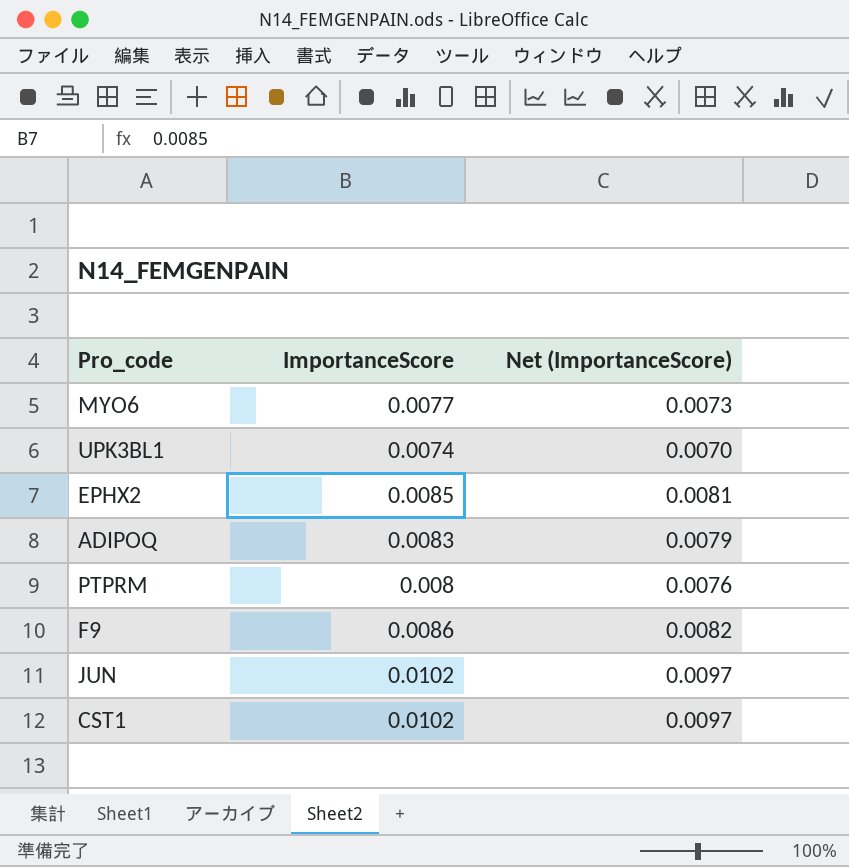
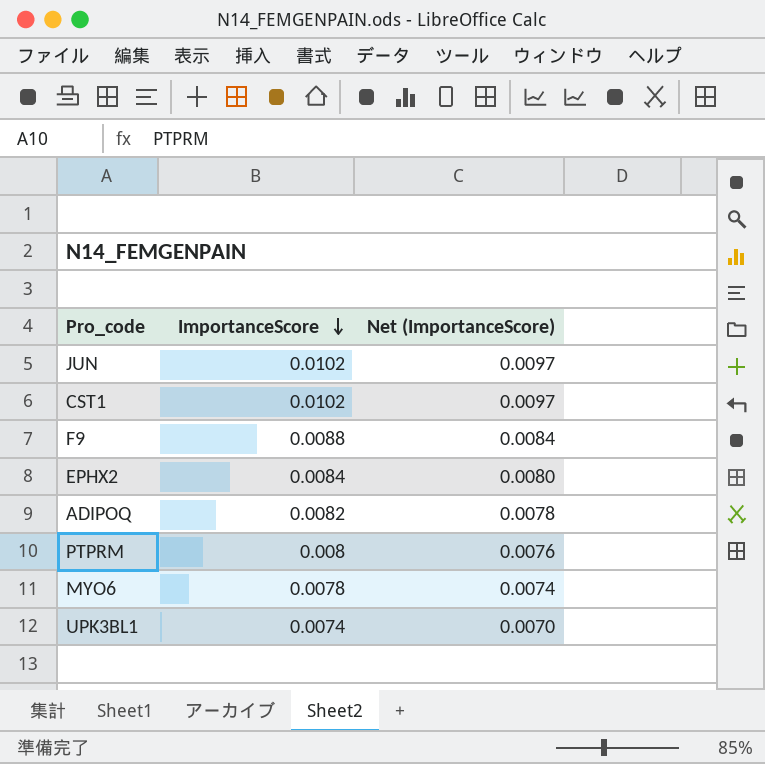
row order: none -> ImportanceScore descending
F9 | ImportanceScore: 0.0086 -> 0.0088
F9 | Net (ImportanceScore): 0.0082 -> 0.0084
EPHX2 | ImportanceScore: 0.0085 -> 0.0084
EPHX2 | Net (ImportanceScore): 0.0081 -> 0.0080
ADIPOQ | ImportanceScore: 0.0083 -> 0.0082
ADIPOQ | Net (ImportanceScore): 0.0079 -> 0.0078
MYO6 | ImportanceScore: 0.0077 -> 0.0078
MYO6 | Net (ImportanceScore): 0.0073 -> 0.0074

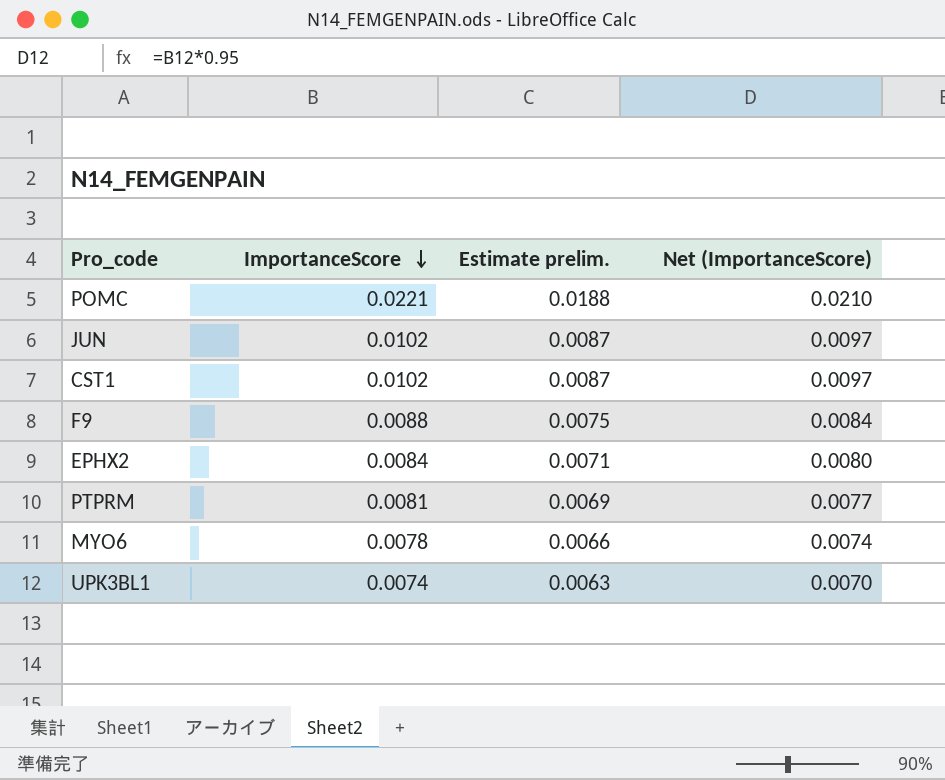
column Estimate prelim. | formula: none -> [ImportanceScore] * 0.85
row ADIPOQ: 0.0082 | 0.0078 -> none
row POMC: none -> 0.0221 | 0.0188 | 0.0210
PTPRM | ImportanceScore: 0.008 -> 0.0081
PTPRM | Net (ImportanceScore): 0.0076 -> 0.0077

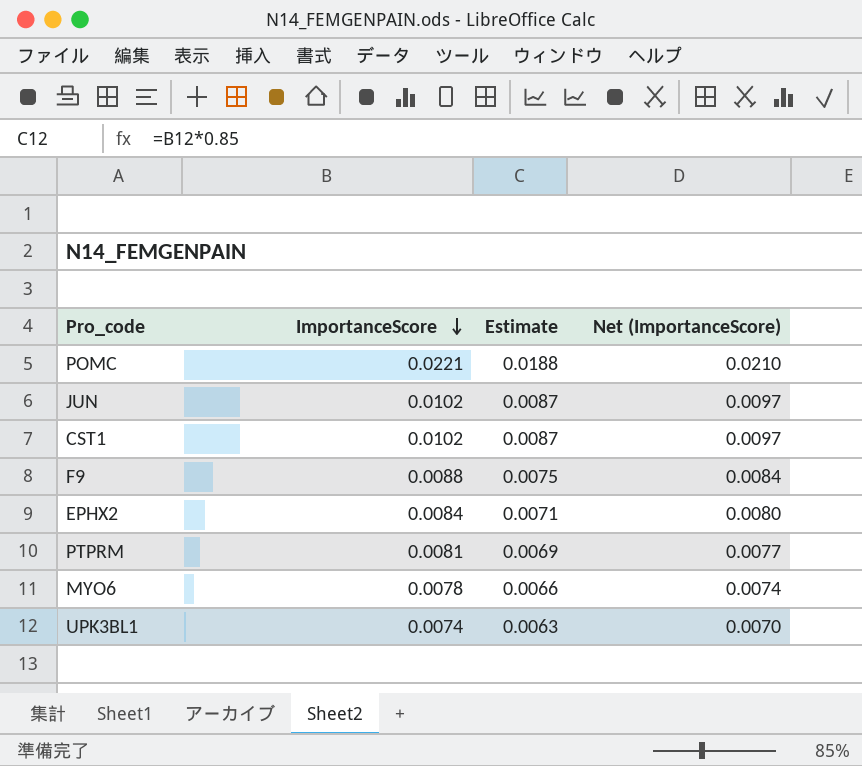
column name: Estimate prelim. -> Estimate

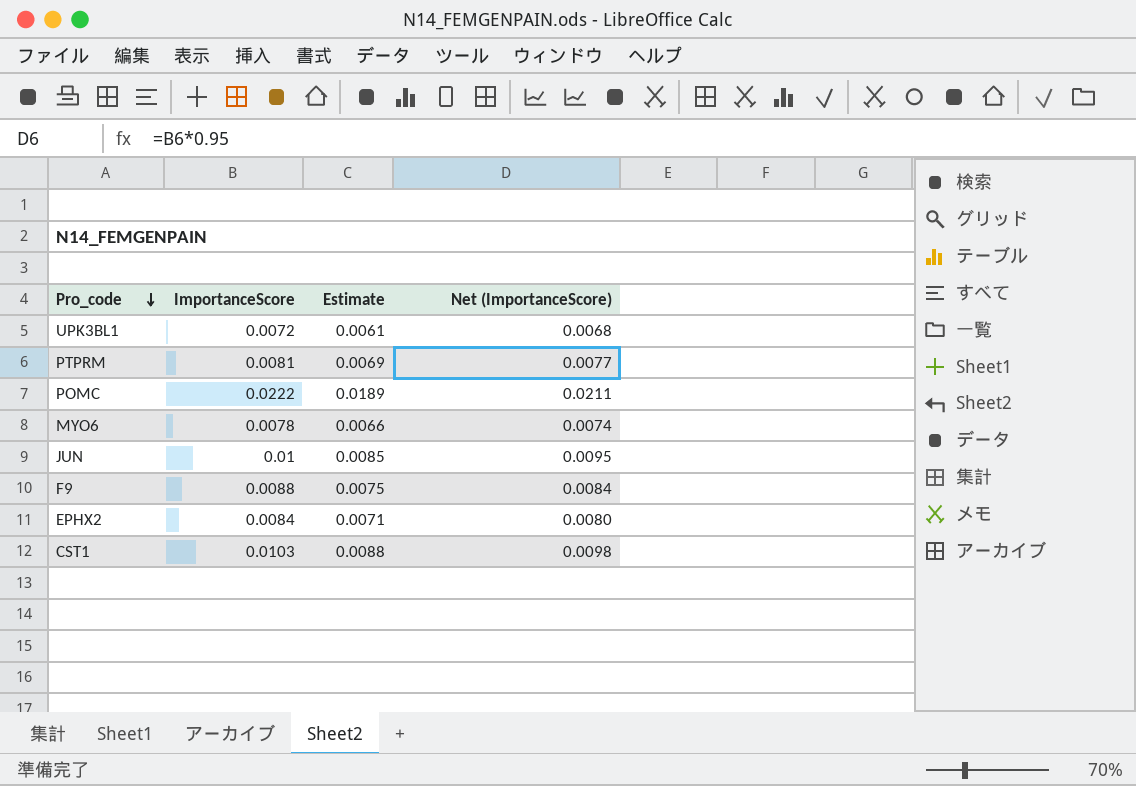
row order: ImportanceScore descending -> Pro_code descending
UPK3BL1 | ImportanceScore: 0.0074 -> 0.0072
UPK3BL1 | Estimate: 0.0063 -> 0.0061
UPK3BL1 | Net (ImportanceScore): 0.0070 -> 0.0068
POMC | ImportanceScore: 0.0221 -> 0.0222
POMC | Estimate: 0.0188 -> 0.0189
POMC | Net (ImportanceScore): 0.0210 -> 0.0211
JUN | ImportanceScore: 0.0102 -> 0.01
JUN | Estimate: 0.0087 -> 0.0085
JUN | Net (ImportanceScore): 0.0097 -> 0.0095
CST1 | ImportanceScore: 0.0102 -> 0.0103
CST1 | Estimate: 0.0087 -> 0.0088
CST1 | Net (ImportanceScore): 0.0097 -> 0.0098

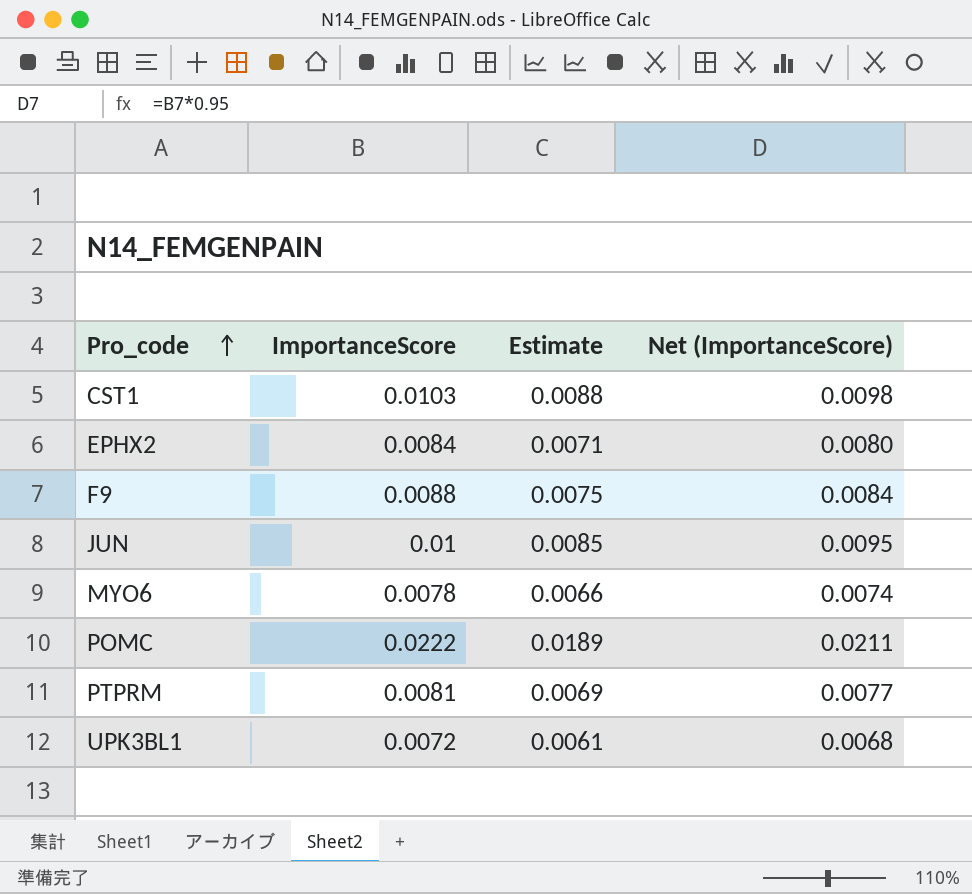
row order: Pro_code descending -> Pro_code ascending

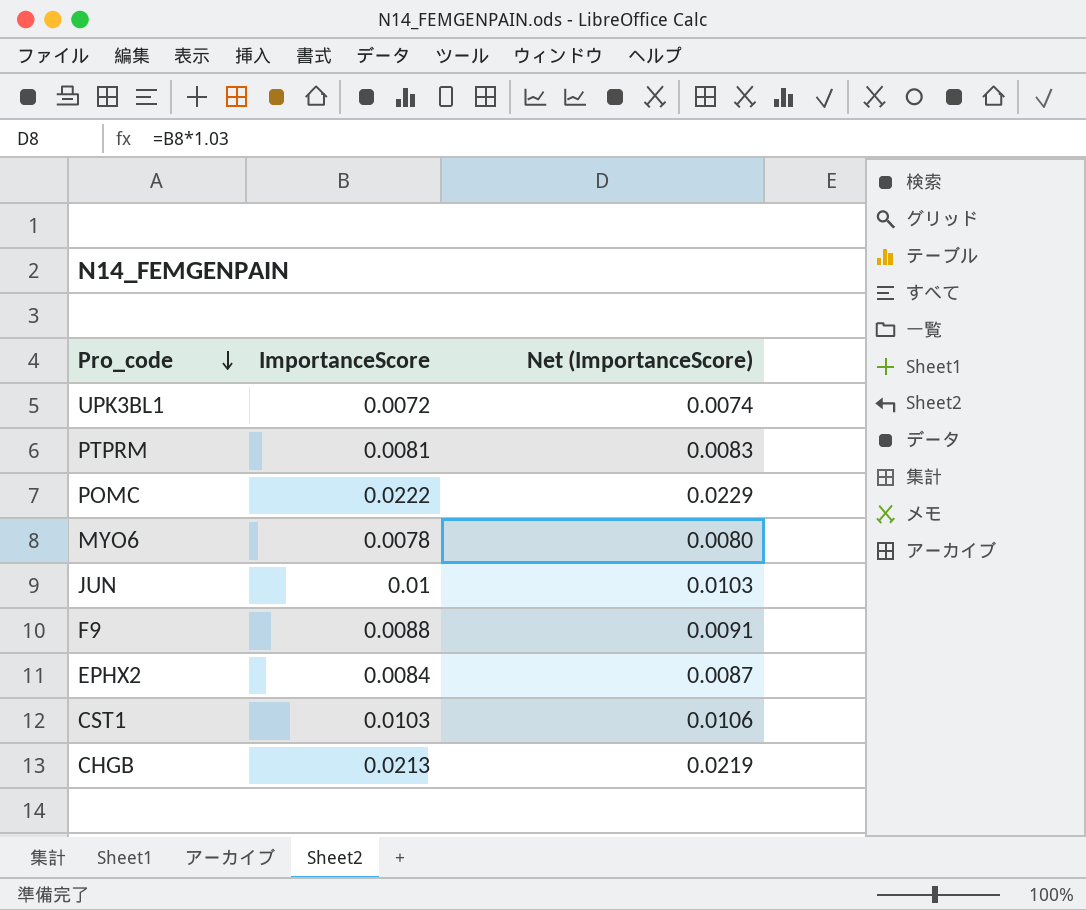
row order: Pro_code ascending -> Pro_code descending
column Estimate | formula: [ImportanceScore] * 0.85 -> none
column Net (ImportanceScore) | formula: [ImportanceScore] * 0.95 -> [ImportanceScore] * 1.03
row CHGB: none -> 0.0213 | 0.0219

